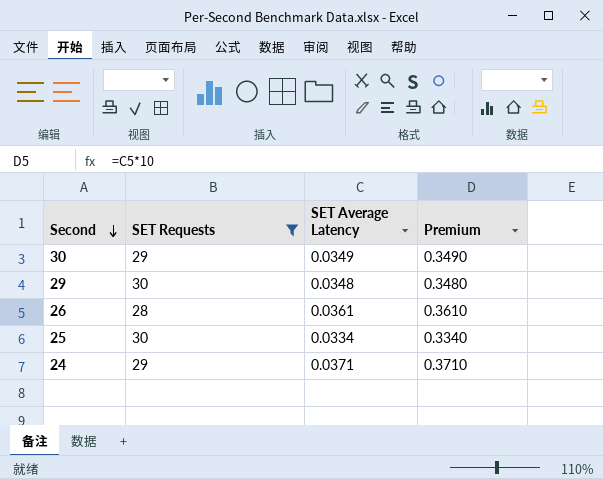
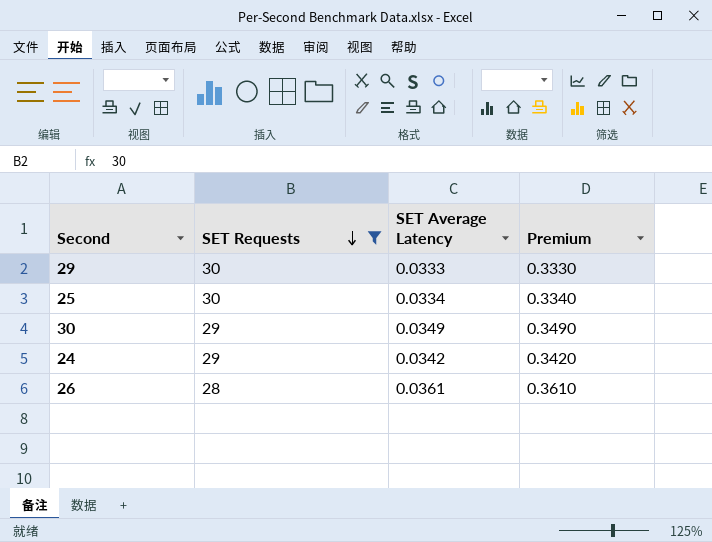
row order: Second descending -> SET Requests descending
29 | SET Average Latency: 0.0348 -> 0.0333
29 | Premium: 0.3480 -> 0.3330
24 | SET Average Latency: 0.0371 -> 0.0342
24 | Premium: 0.3710 -> 0.3420

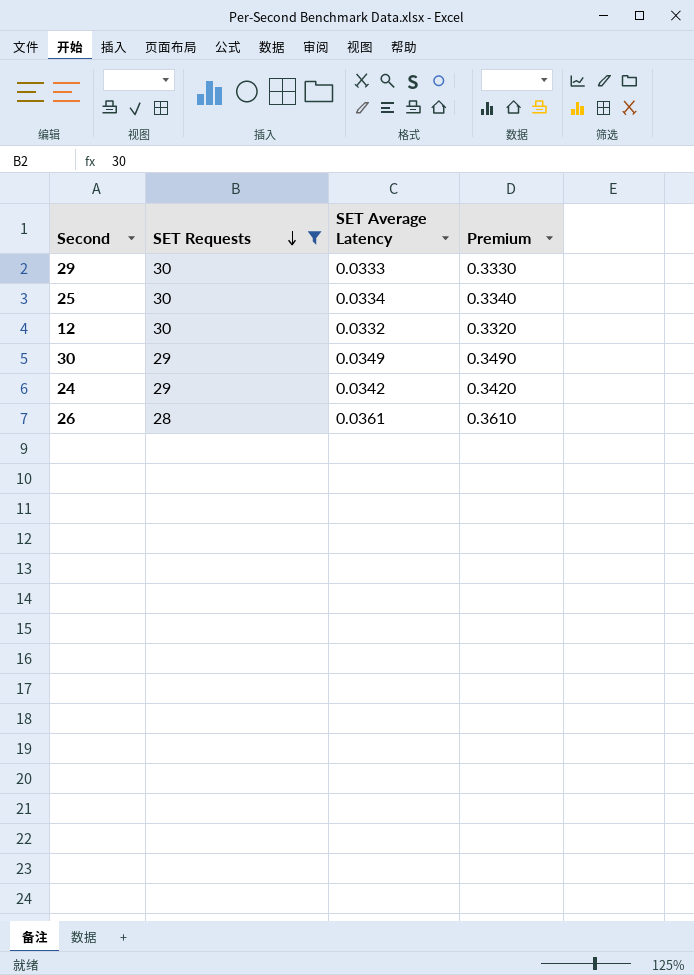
row 12: none -> 30 | 0.0332 | 0.3320

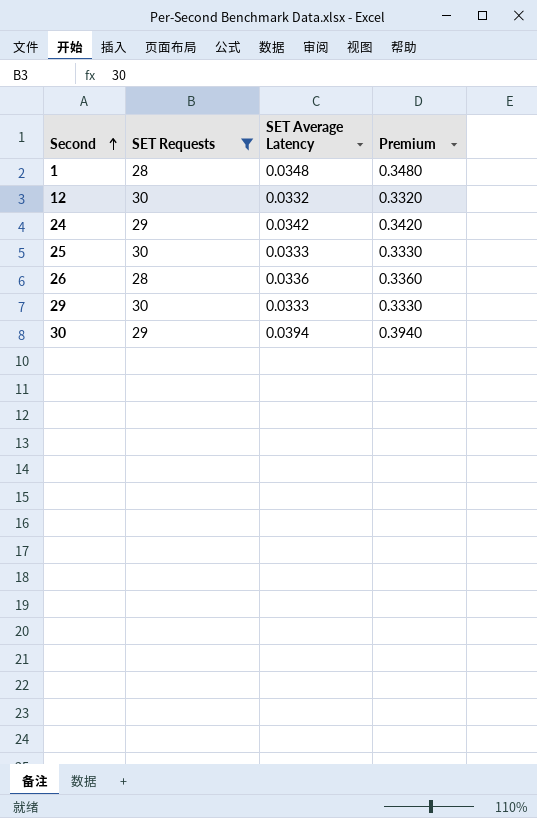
row order: SET Requests descending -> Second ascending
row 1: none -> 28 | 0.0348 | 0.3480
25 | SET Average Latency: 0.0334 -> 0.0333
25 | Premium: 0.3340 -> 0.3330
26 | SET Average Latency: 0.0361 -> 0.0336
26 | Premium: 0.3610 -> 0.3360
30 | SET Average Latency: 0.0349 -> 0.0394
30 | Premium: 0.3490 -> 0.3940

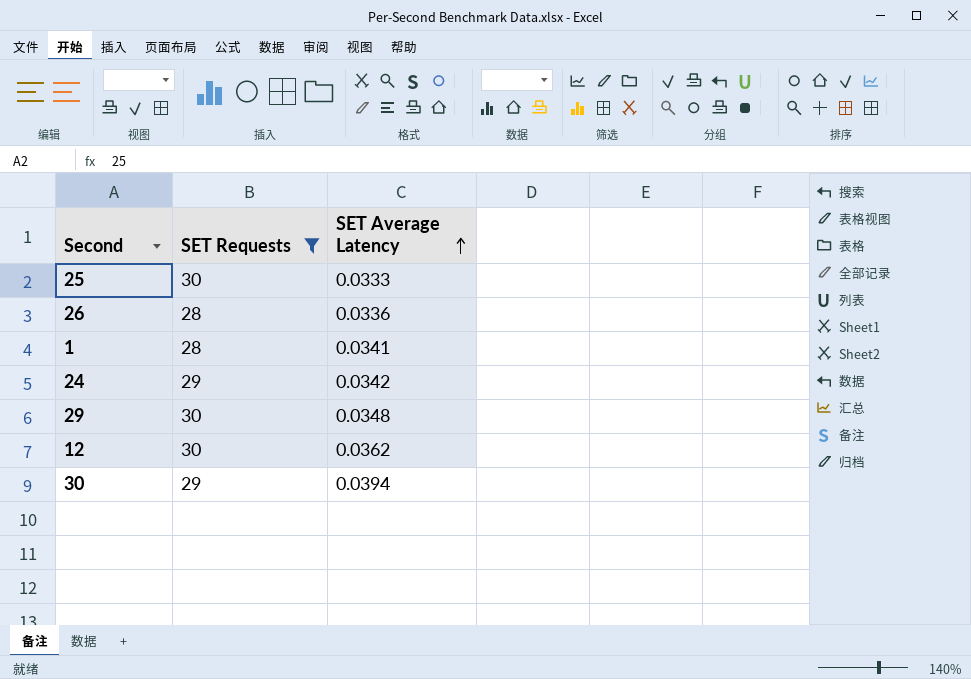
row order: Second ascending -> SET Average Latency ascending
column Premium | formula: [SET Average Latency] * 10 -> none
1 | SET Average Latency: 0.0348 -> 0.0341
29 | SET Average Latency: 0.0333 -> 0.0348
12 | SET Average Latency: 0.0332 -> 0.0362

